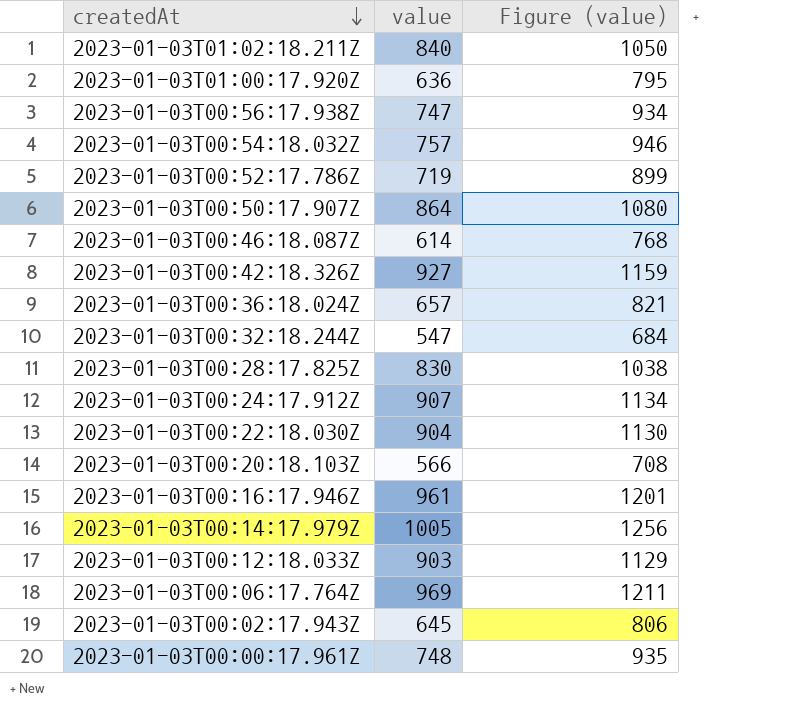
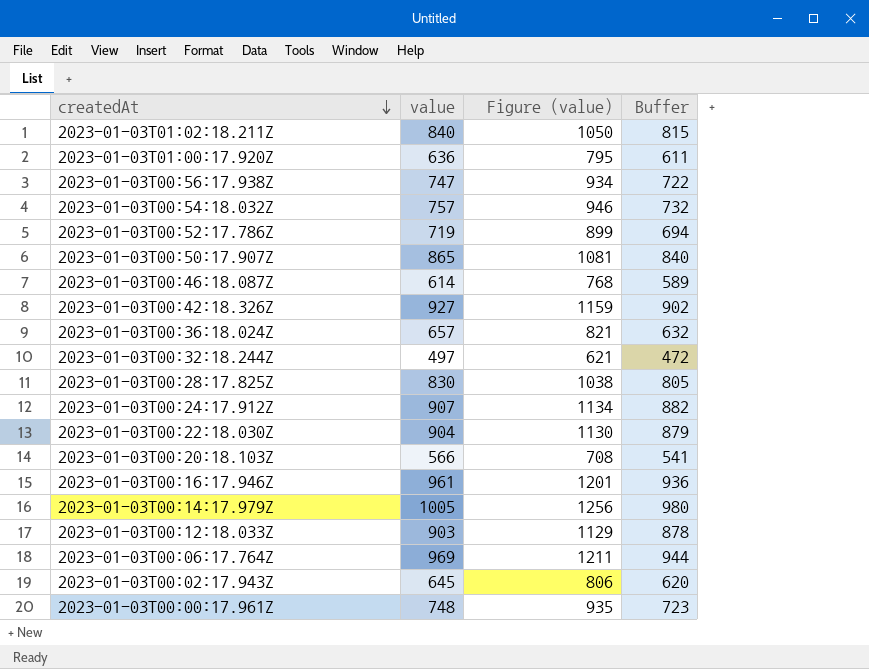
column Buffer | formula: none -> [value] - 25
2023-01-03T00:50:17.907Z | value: 864 -> 865
2023-01-03T00:50:17.907Z | Figure (value): 1080 -> 1081
2023-01-03T00:32:18.244Z | value: 547 -> 497
2023-01-03T00:32:18.244Z | Figure (value): 684 -> 621

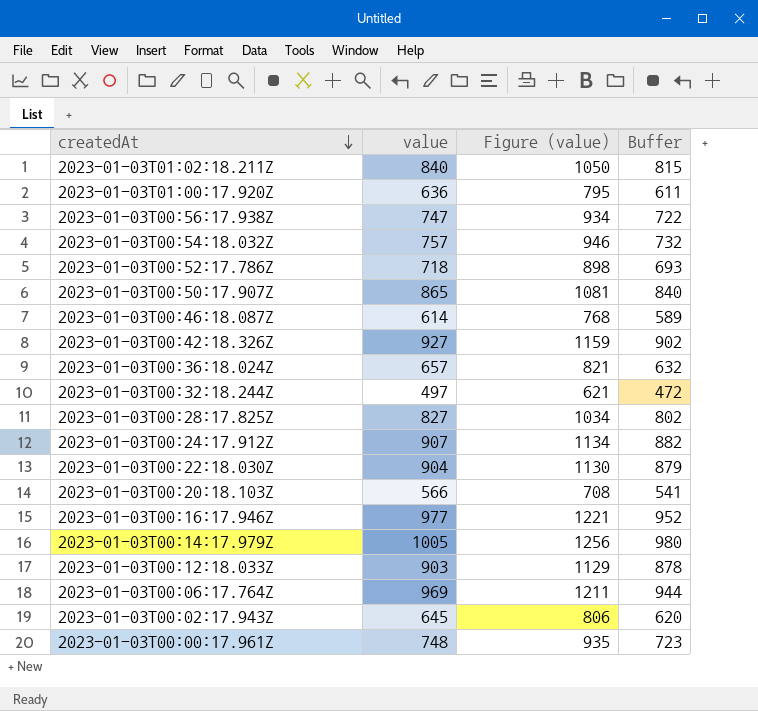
2023-01-03T00:52:17.786Z | value: 719 -> 718
2023-01-03T00:52:17.786Z | Figure (value): 899 -> 898
2023-01-03T00:52:17.786Z | Buffer: 694 -> 693
2023-01-03T00:28:17.825Z | value: 830 -> 827
2023-01-03T00:28:17.825Z | Figure (value): 1038 -> 1034
2023-01-03T00:28:17.825Z | Buffer: 805 -> 802
2023-01-03T00:16:17.946Z | value: 961 -> 977
2023-01-03T00:16:17.946Z | Figure (value): 1201 -> 1221
2023-01-03T00:16:17.946Z | Buffer: 936 -> 952

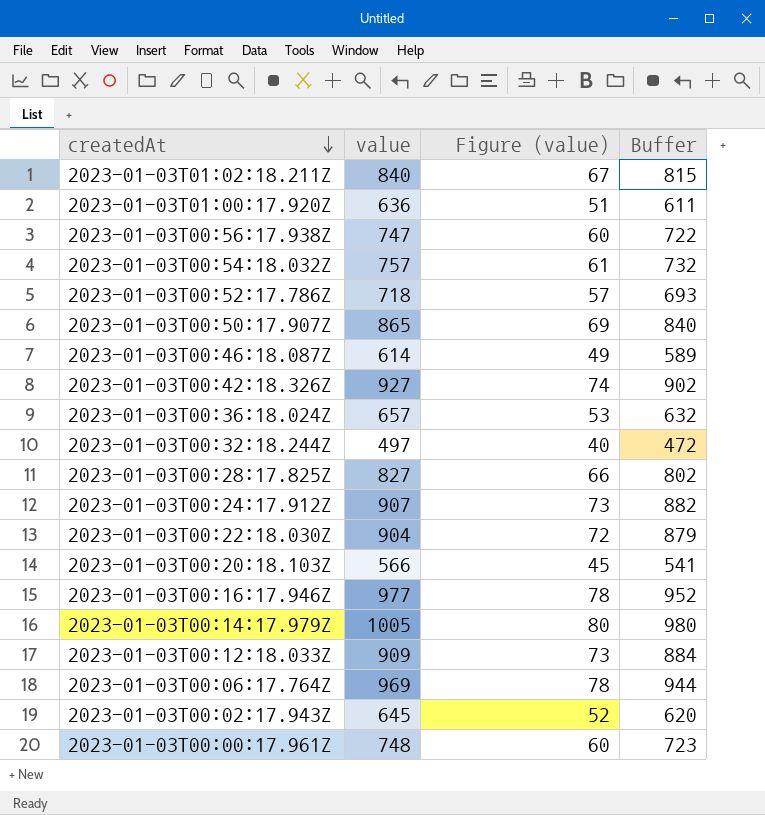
column Figure (value) | formula: [value] * 1.25 -> [value] * 0.08
2023-01-03T00:12:18.033Z | value: 903 -> 909
2023-01-03T00:12:18.033Z | Buffer: 878 -> 884

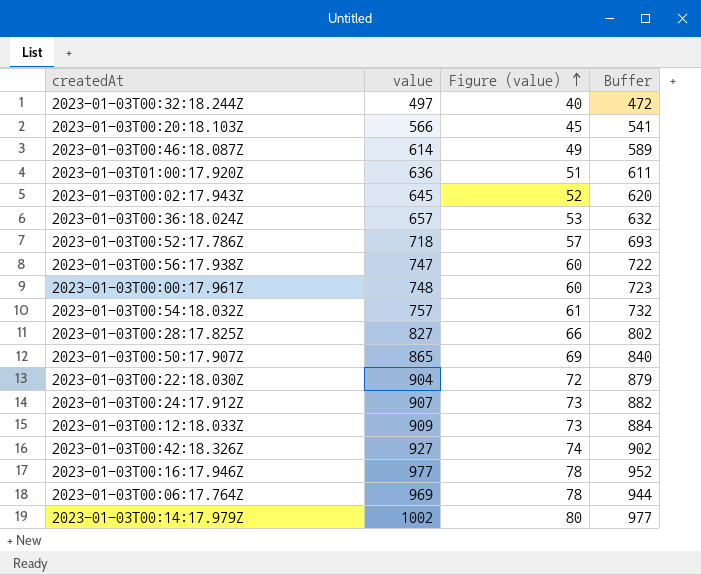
row order: createdAt descending -> Figure (value) ascending
row 2023-01-03T01:02:18.211Z: 840 | 67 | 815 -> none
2023-01-03T00:14:17.979Z | value: 1005 -> 1002
2023-01-03T00:14:17.979Z | Buffer: 980 -> 977

